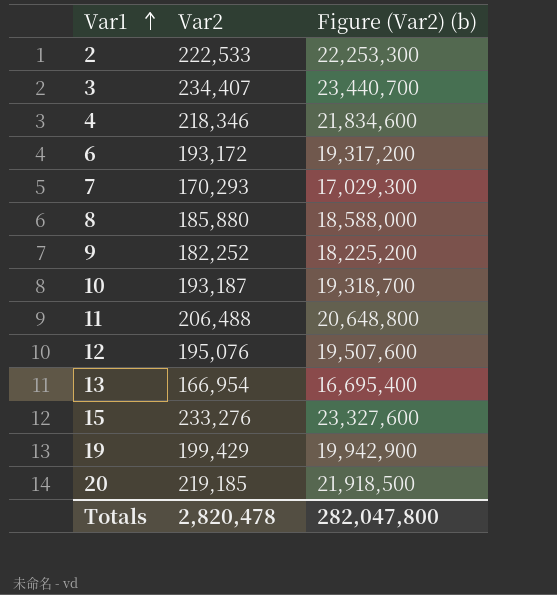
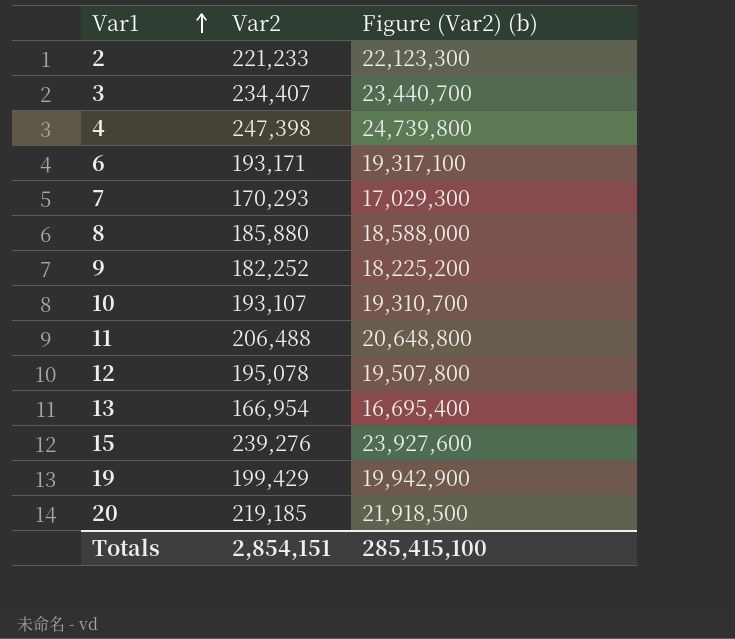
2 | Var2: 222,533 -> 221,233
2 | Figure (Var2) (b): 22,253,300 -> 22,123,300
4 | Var2: 218,346 -> 247,398
4 | Figure (Var2) (b): 21,834,600 -> 24,739,800
6 | Var2: 193,172 -> 193,171
6 | Figure (Var2) (b): 19,317,200 -> 19,317,100
10 | Var2: 193,187 -> 193,107
10 | Figure (Var2) (b): 19,318,700 -> 19,310,700
12 | Var2: 195,076 -> 195,078
12 | Figure (Var2) (b): 19,507,600 -> 19,507,800
15 | Var2: 233,276 -> 239,276
15 | Figure (Var2) (b): 23,327,600 -> 23,927,600
Totals | Var2: 2,820,478 -> 2,854,151
Totals | Figure (Var2) (b): 282,047,800 -> 285,415,100

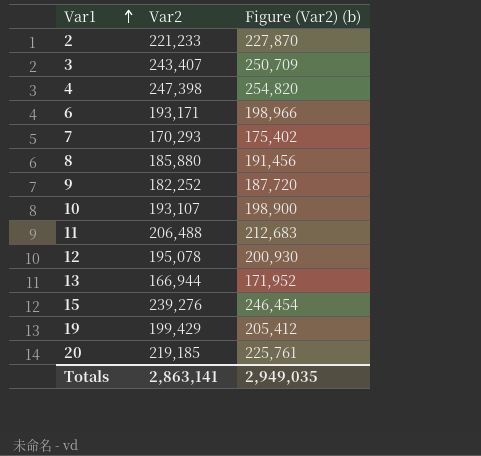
column Figure (Var2) (b) | formula: [Var2] * 100 -> [Var2] * 1.03
3 | Var2: 234,407 -> 243,407
13 | Var2: 166,954 -> 166,944
Totals | Var2: 2,854,151 -> 2,863,141
Totals | Figure (Var2) (b): 285,415,100 -> 2,949,035

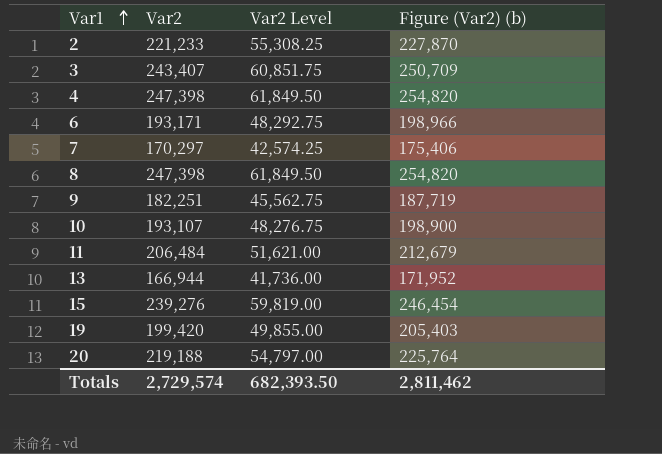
column Var2 Level | formula: none -> [Var2] * 0.25
row 12: 195,078 | 200,930 -> none
7 | Var2: 170,293 -> 170,297
7 | Figure (Var2) (b): 175,402 -> 175,406
8 | Var2: 185,880 -> 247,398
8 | Figure (Var2) (b): 191,456 -> 254,820
9 | Var2: 182,252 -> 182,251
9 | Figure (Var2) (b): 187,720 -> 187,719
11 | Var2: 206,488 -> 206,484
11 | Figure (Var2) (b): 212,683 -> 212,679
19 | Var2: 199,429 -> 199,420
19 | Figure (Var2) (b): 205,412 -> 205,403
20 | Var2: 219,185 -> 219,188
20 | Figure (Var2) (b): 225,761 -> 225,764
Totals | Var2: 2,863,141 -> 2,729,574
Totals | Figure (Var2) (b): 2,949,035 -> 2,811,462

